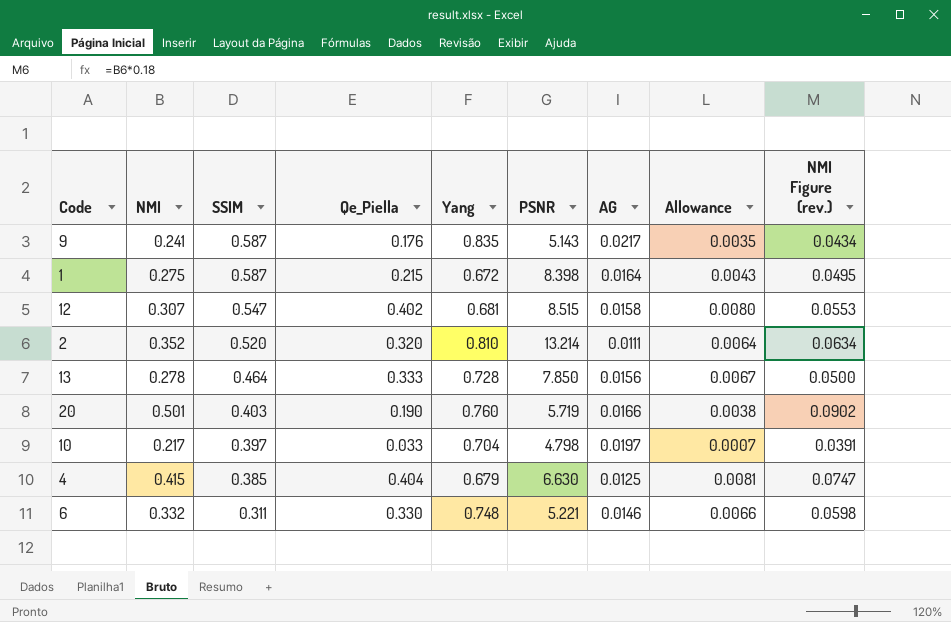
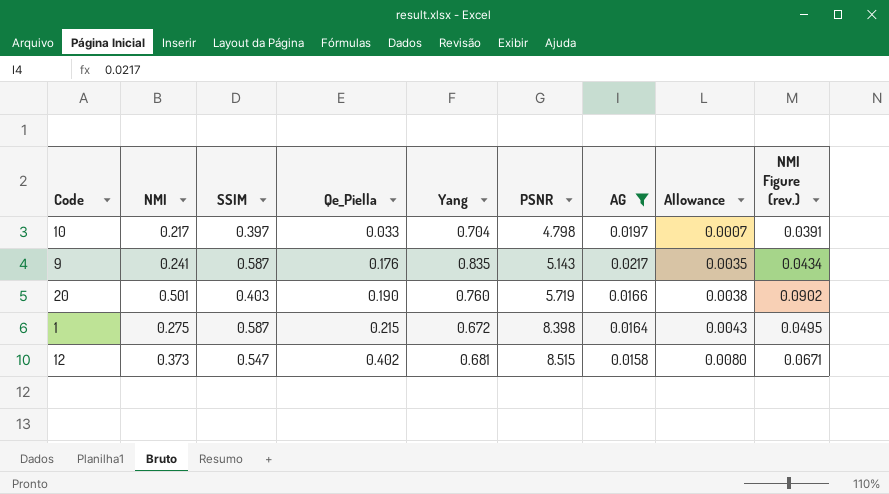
filter: none -> AG >= 0.0158
row order: SSIM descending -> Qe_Piella ascending
12 | NMI: 0.307 -> 0.373
12 | NMI Figure (rev.): 0.0553 -> 0.0671

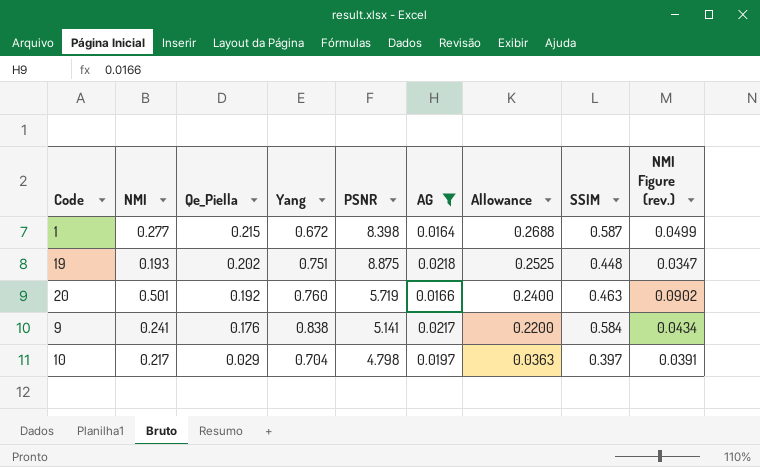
row order: Qe_Piella ascending -> Qe_Piella descending
column Allowance | formula: [Qe_Piella] * 0.02 -> [Qe_Piella] * 1.25
column SSIM | position: 3 -> 8
row 12: 0.373 | 0.547 | 0.402 | 0.681 | 8.515 | 0.0158 | 0.0080 | 0.0671 -> none
1 | NMI: 0.275 -> 0.277
1 | NMI Figure (rev.): 0.0495 -> 0.0499
row 19: none -> 0.193 | 0.202 | 0.751 | 8.875 | 0.0218 | 0.2525 | 0.448 | 0.0347
20 | Qe_Piella: 0.190 -> 0.192
20 | SSIM: 0.403 -> 0.463
9 | Yang: 0.835 -> 0.838
9 | PSNR: 5.143 -> 5.141
9 | SSIM: 0.587 -> 0.584
10 | Qe_Piella: 0.033 -> 0.029

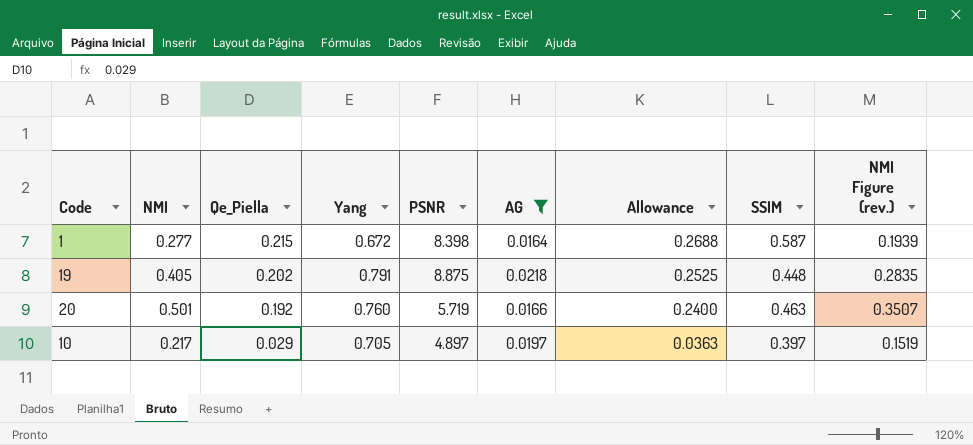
column NMI Figure (rev.) | formula: [NMI] * 0.18 -> [NMI] * 0.7
row 9: 0.241 | 0.176 | 0.838 | 5.141 | 0.0217 | 0.2200 | 0.584 | 0.0434 -> none
19 | NMI: 0.193 -> 0.405
19 | Yang: 0.751 -> 0.791
10 | Yang: 0.704 -> 0.705
10 | PSNR: 4.798 -> 4.897

